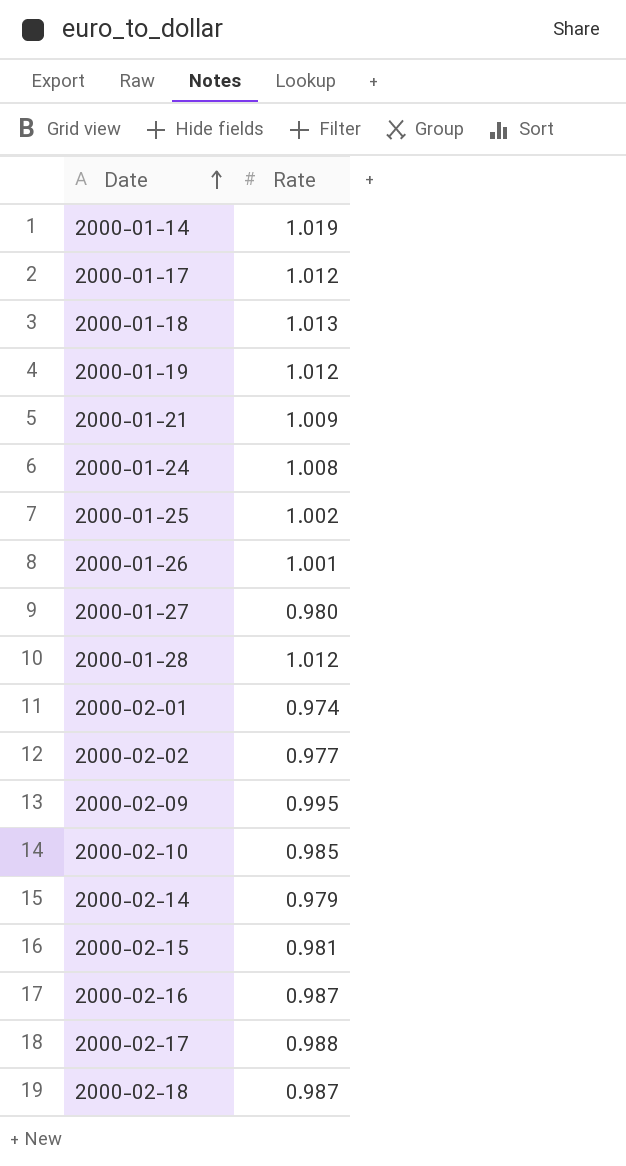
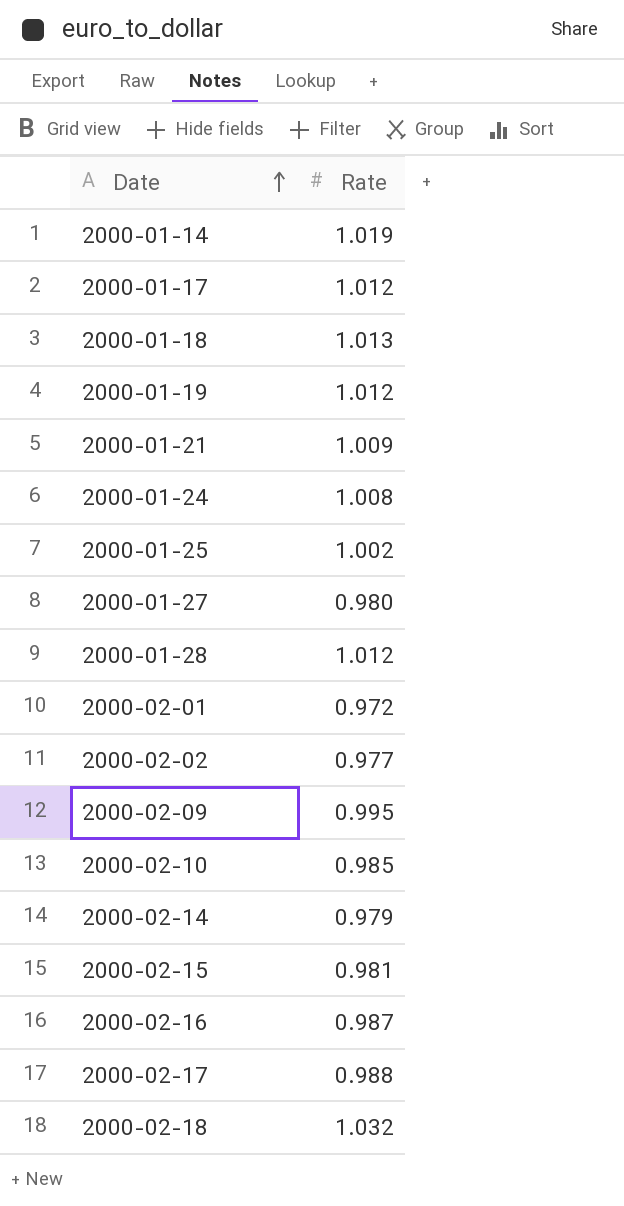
row 2000-01-26: 1.001 -> none
2000-02-01 | Rate: 0.974 -> 0.972
2000-02-18 | Rate: 0.987 -> 1.032

